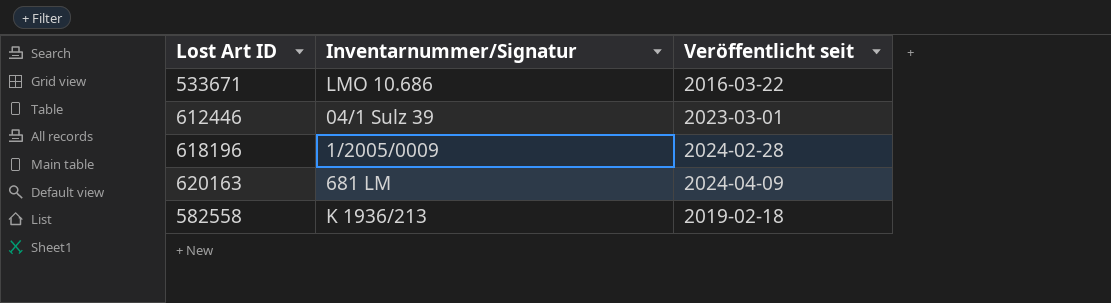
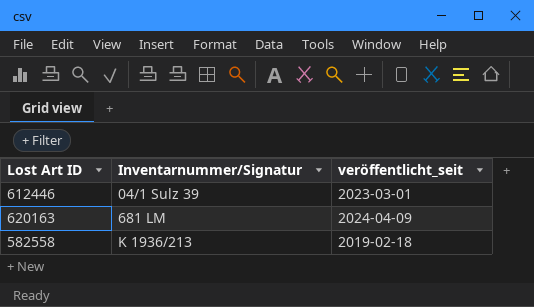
column name: Veröffentlicht seit -> veröffentlicht_seit
row 533671: LMO 10.686 | 2016-03-22 -> none
row 618196: 1/2005/0009 | 2024-02-28 -> none

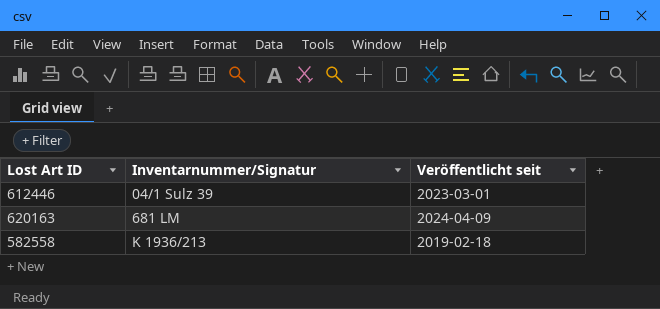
column name: veröffentlicht_seit -> Veröffentlicht seit

